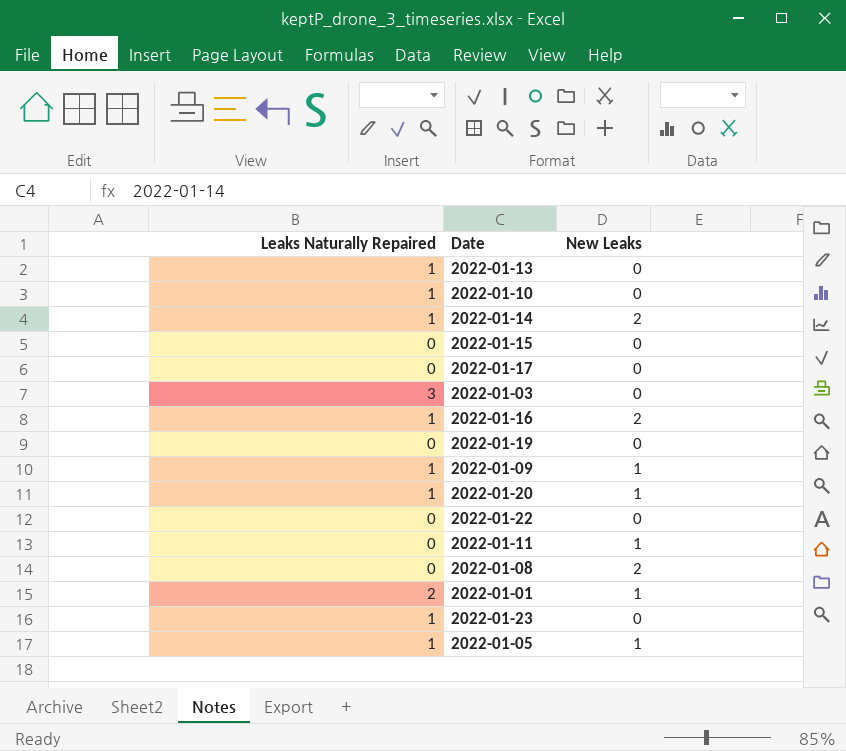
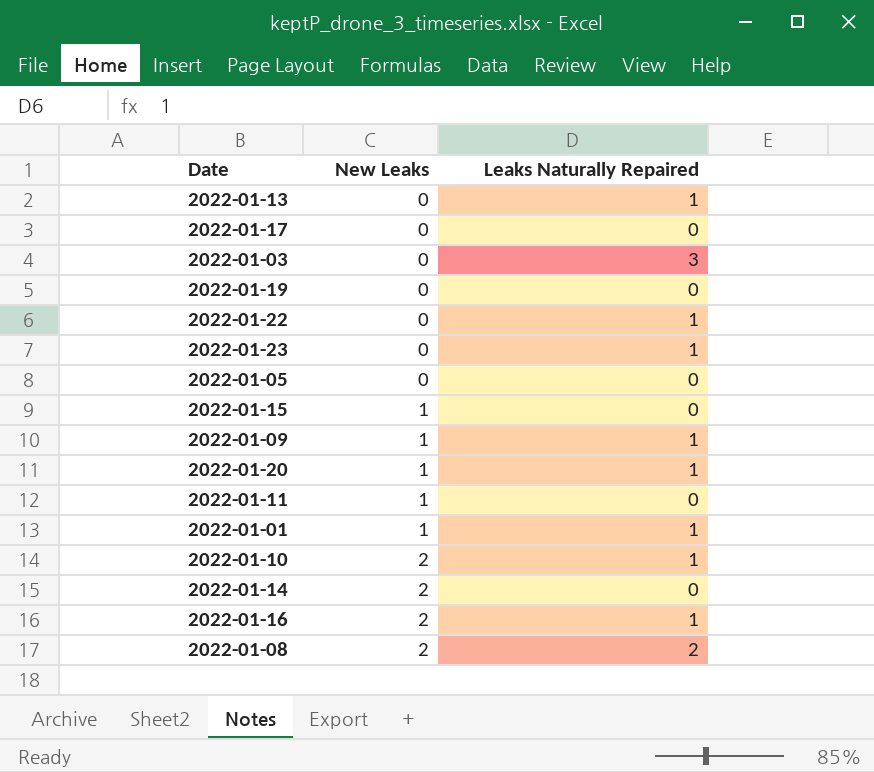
row order: none -> New Leaks ascending
column Leaks Naturally Repaired | position: 1 -> 3
2022-01-22 | Leaks Naturally Repaired: 0 -> 1
2022-01-05 | New Leaks: 1 -> 0
2022-01-05 | Leaks Naturally Repaired: 1 -> 0
2022-01-15 | New Leaks: 0 -> 1
2022-01-01 | Leaks Naturally Repaired: 2 -> 1
2022-01-10 | New Leaks: 0 -> 2
2022-01-14 | Leaks Naturally Repaired: 1 -> 0
2022-01-08 | Leaks Naturally Repaired: 0 -> 2

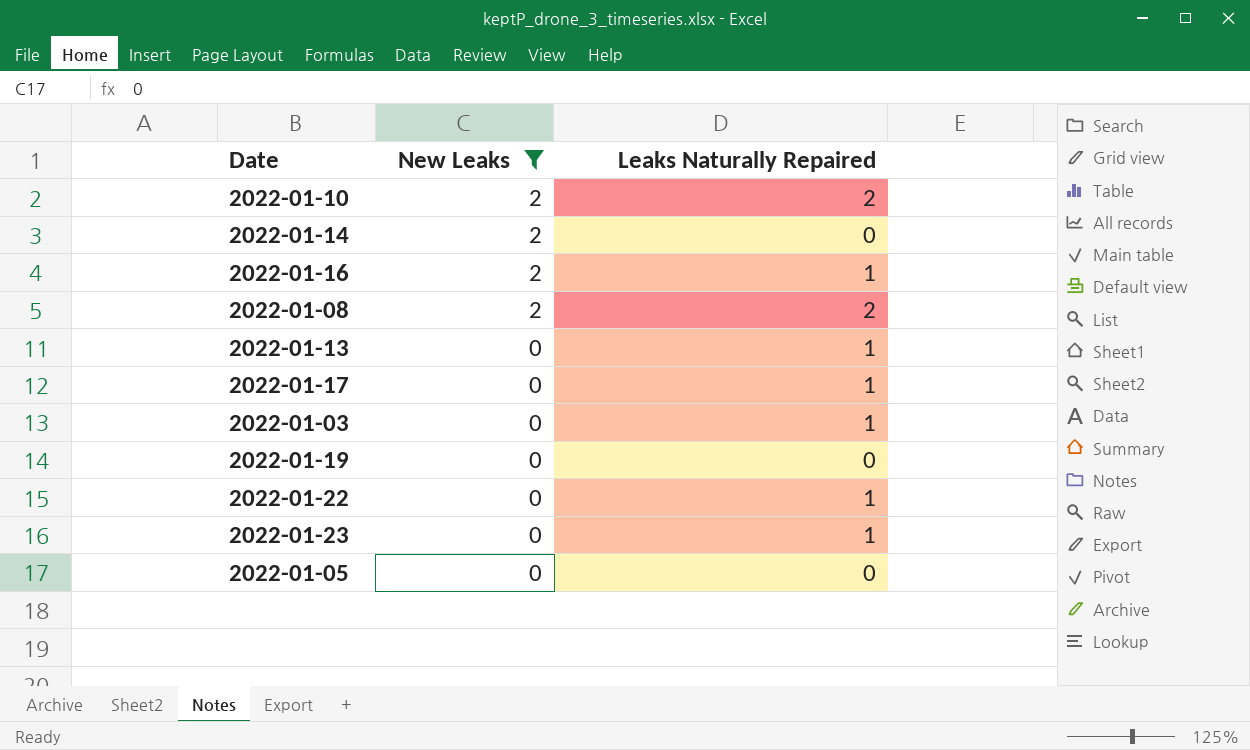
filter: none -> New Leaks != 1
row order: New Leaks ascending -> New Leaks descending
2022-01-10 | Leaks Naturally Repaired: 1 -> 2
2022-01-17 | Leaks Naturally Repaired: 0 -> 1
2022-01-03 | Leaks Naturally Repaired: 3 -> 1

